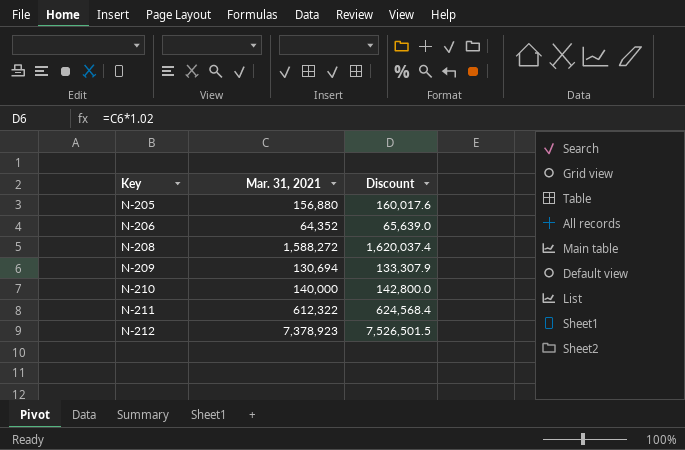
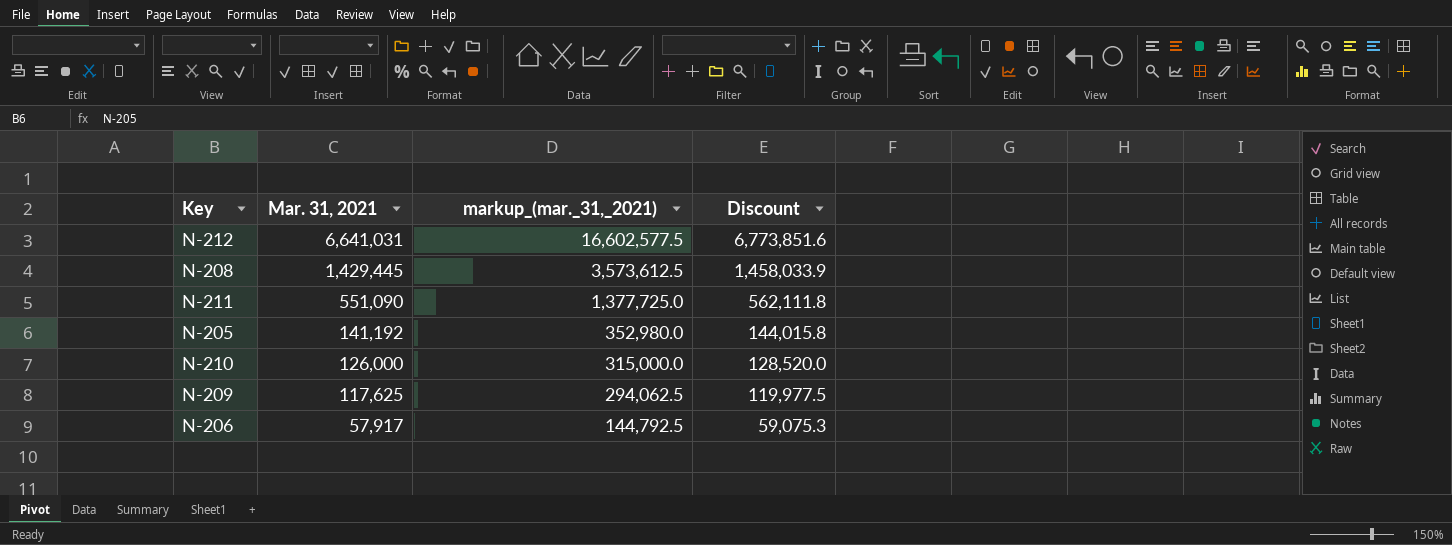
row order: Key ascending -> Mar. 31, 2021 descending
column markup_(mar._31,_2021) | formula: none -> [Mar. 31, 2021] * 2.5
N-212 | Mar. 31, 2021: 7,378,923 -> 6,641,031
N-212 | Discount: 7,526,501.5 -> 6,773,851.6
N-208 | Mar. 31, 2021: 1,588,272 -> 1,429,445
N-208 | Discount: 1,620,037.4 -> 1,458,033.9
N-211 | Mar. 31, 2021: 612,322 -> 551,090
N-211 | Discount: 624,568.4 -> 562,111.8
N-205 | Mar. 31, 2021: 156,880 -> 141,192
N-205 | Discount: 160,017.6 -> 144,015.8
N-210 | Mar. 31, 2021: 140,000 -> 126,000
N-210 | Discount: 142,800.0 -> 128,520.0
N-209 | Mar. 31, 2021: 130,694 -> 117,625
N-209 | Discount: 133,307.9 -> 119,977.5
N-206 | Mar. 31, 2021: 64,352 -> 57,917
N-206 | Discount: 65,639.0 -> 59,075.3

